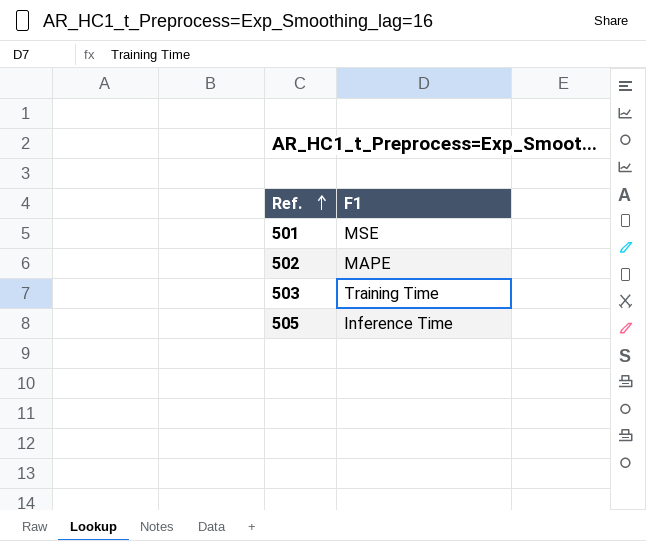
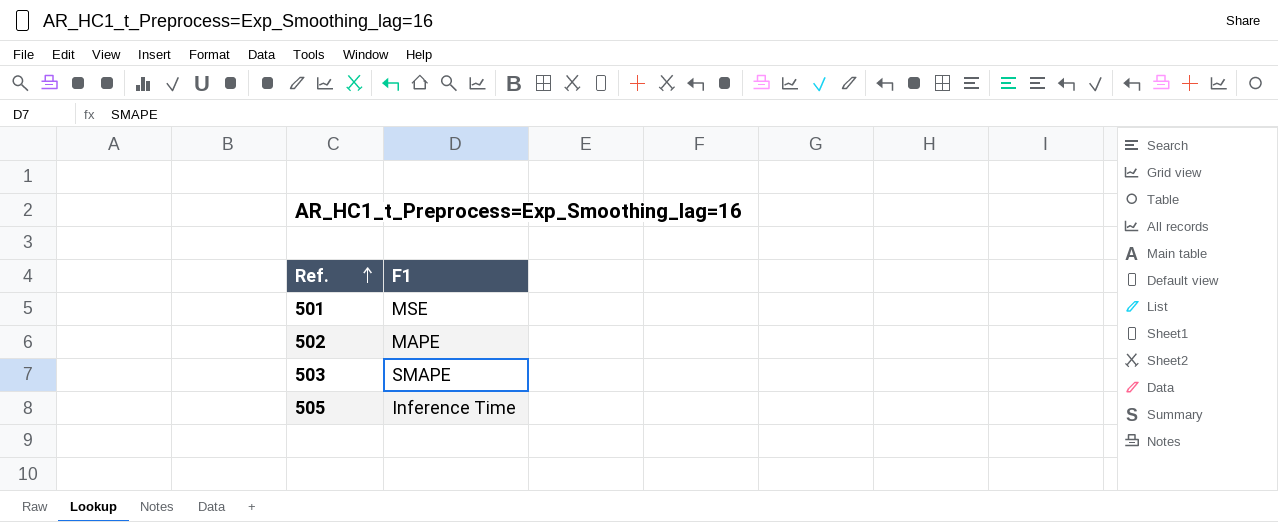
503 | F1: Training Time -> SMAPE

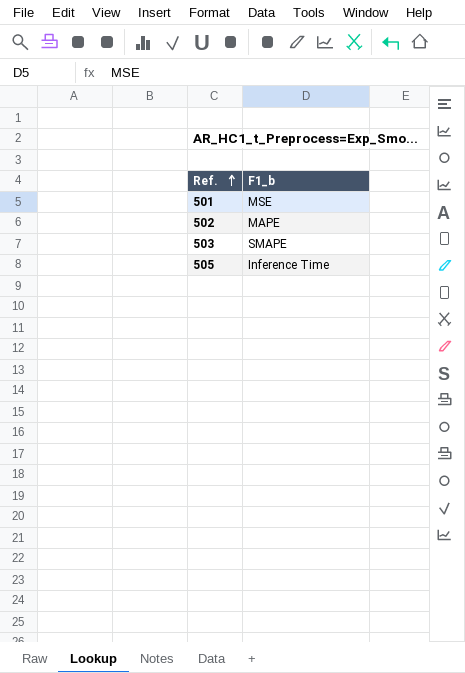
column name: F1 -> F1_b

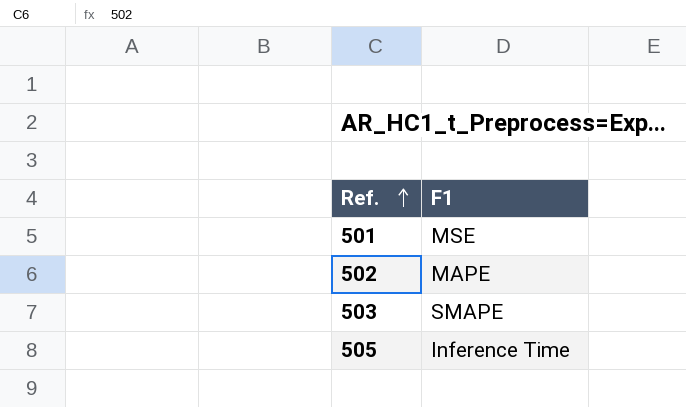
column name: F1_b -> F1

